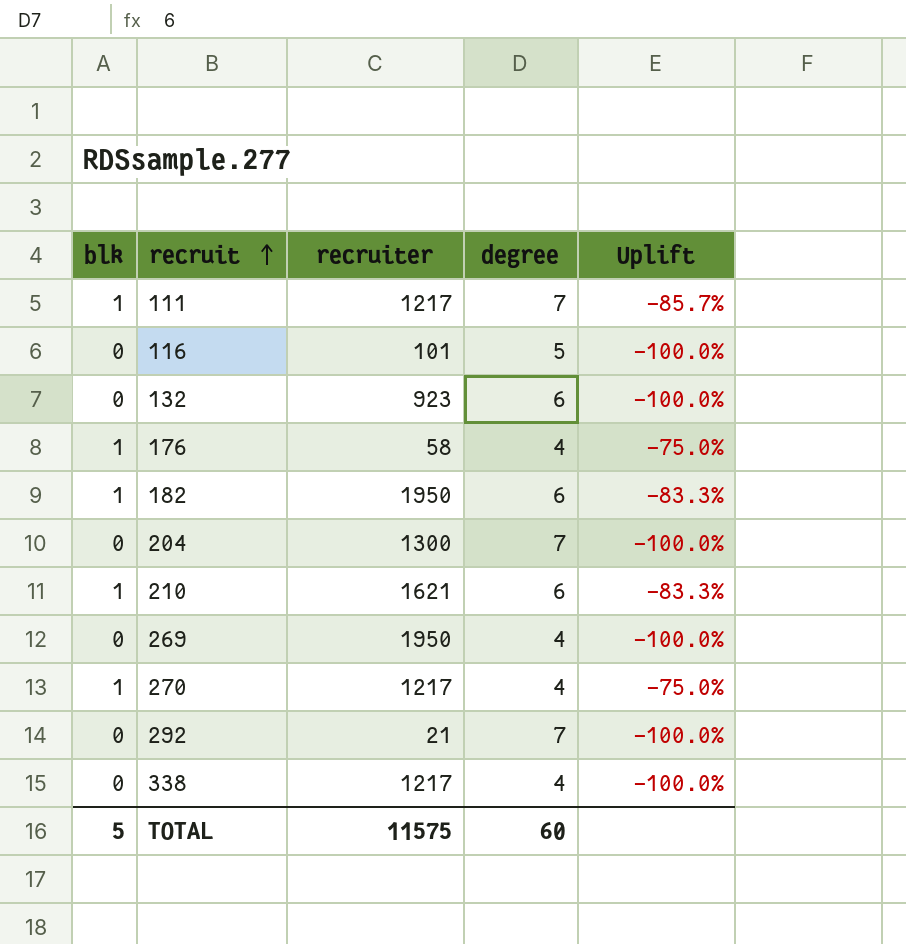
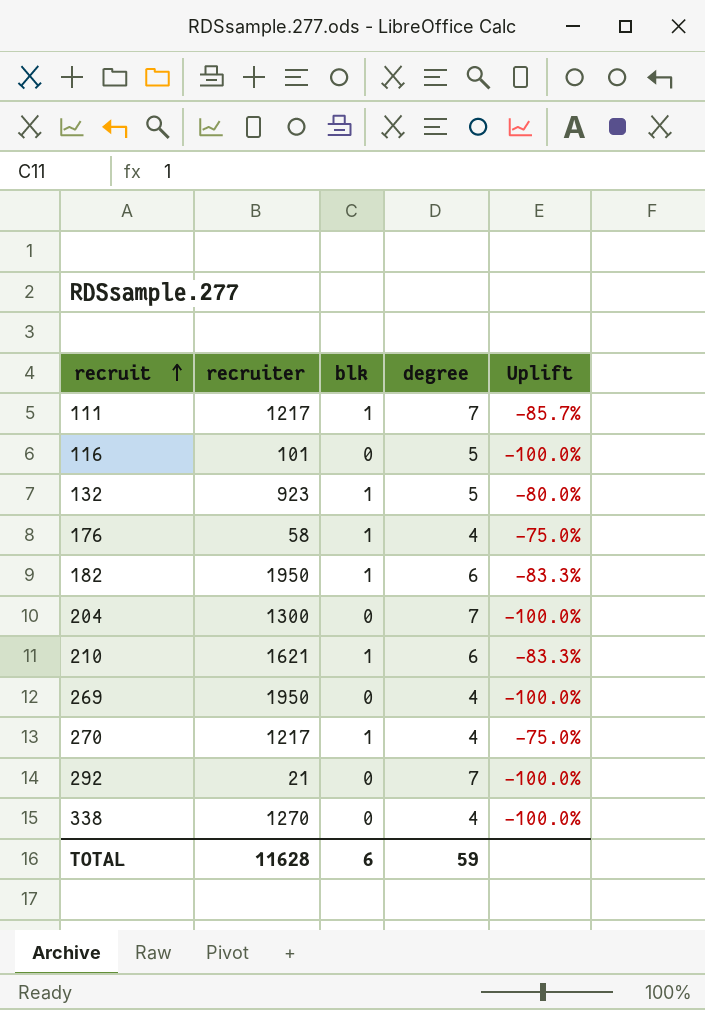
column blk | position: 1 -> 3
132 | blk: 0 -> 1
132 | degree: 6 -> 5
132 | Uplift: -100.0% -> -80.0%
338 | recruiter: 1217 -> 1270
TOTAL | recruiter: 11575 -> 11628
TOTAL | blk: 5 -> 6
TOTAL | degree: 60 -> 59

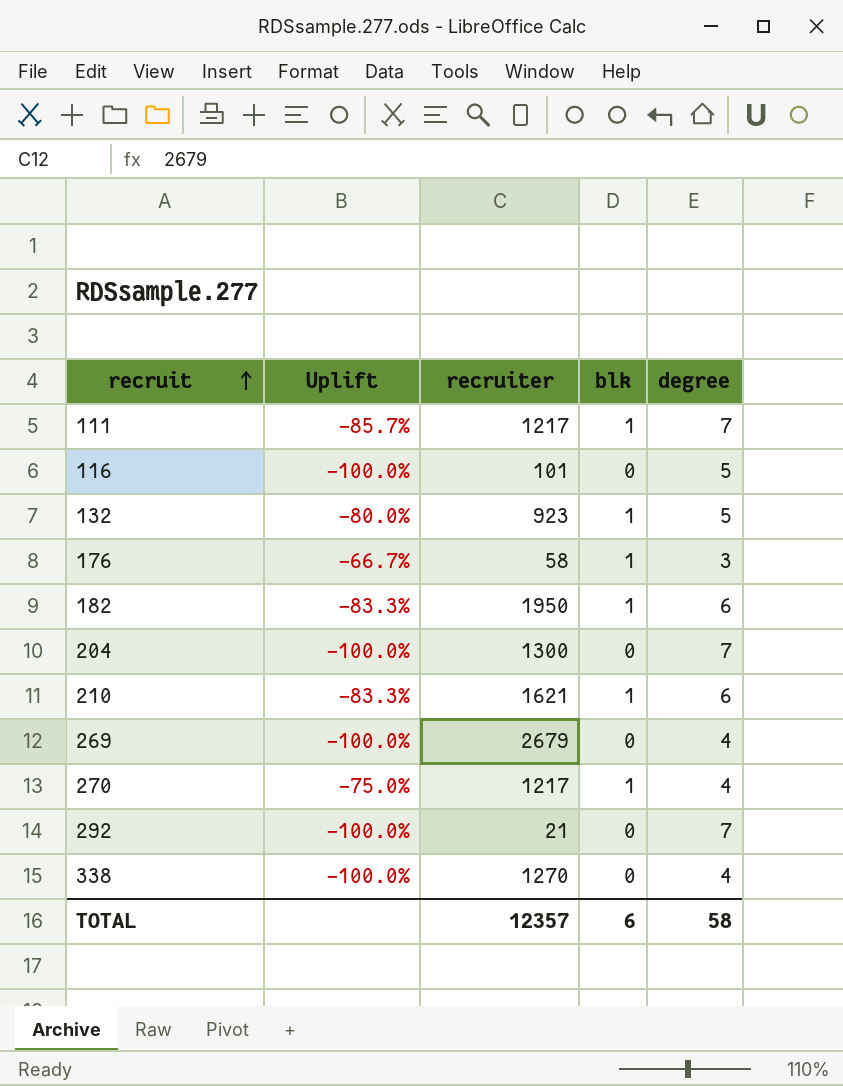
column Uplift | position: 5 -> 2
176 | Uplift: -75.0% -> -66.7%
176 | degree: 4 -> 3
269 | recruiter: 1950 -> 2679
TOTAL | recruiter: 11628 -> 12357
TOTAL | degree: 59 -> 58

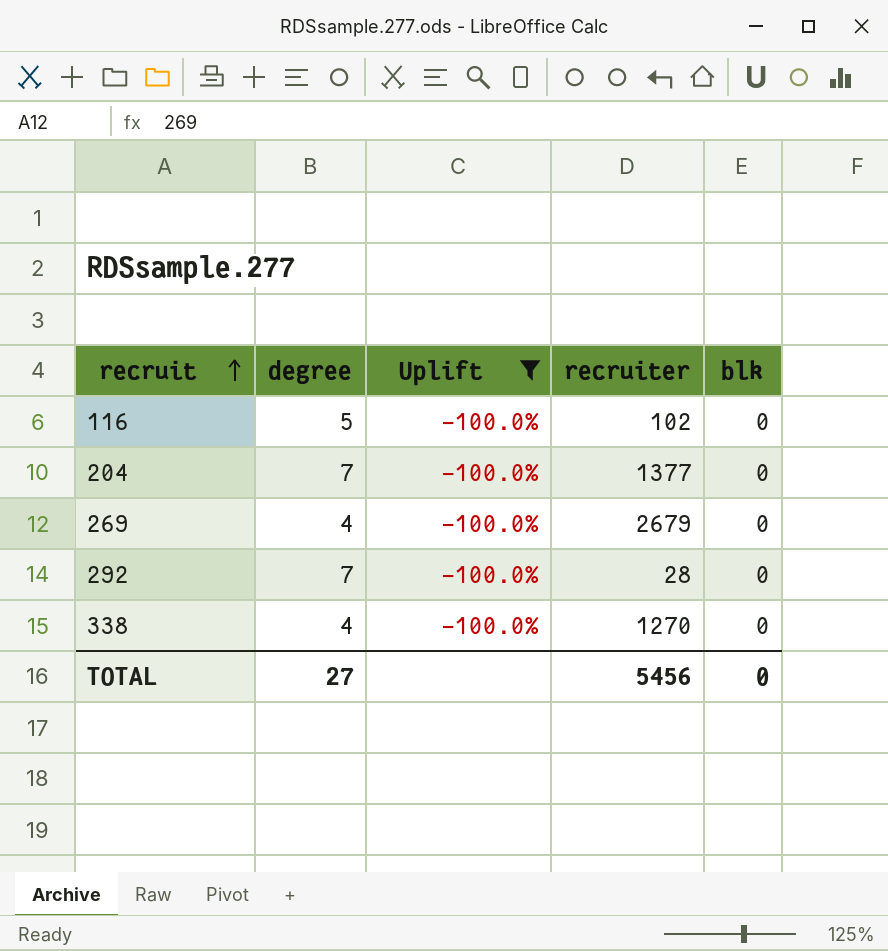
filter: none -> Uplift = -100.0%
column degree | position: 5 -> 2
116 | recruiter: 101 -> 102
204 | recruiter: 1300 -> 1377
292 | recruiter: 21 -> 28
TOTAL | degree: 58 -> 27
TOTAL | recruiter: 12357 -> 5456
TOTAL | blk: 6 -> 0

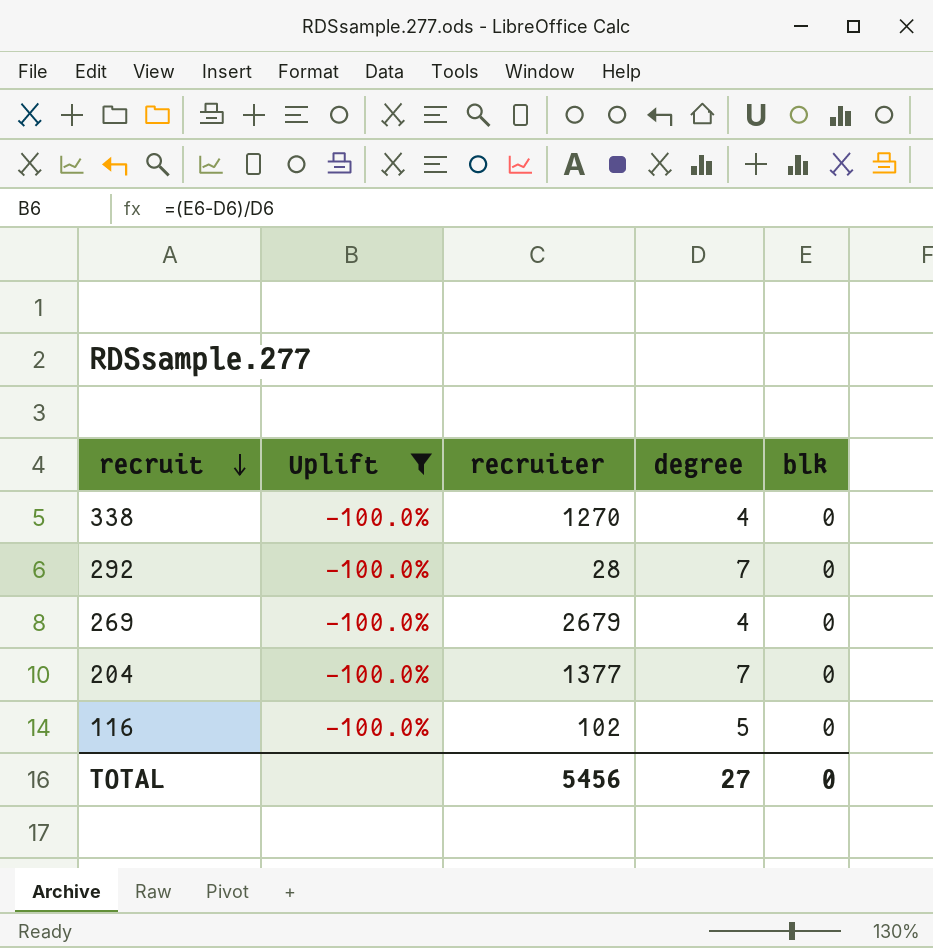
row order: recruit ascending -> recruit descending
column degree | position: 2 -> 4

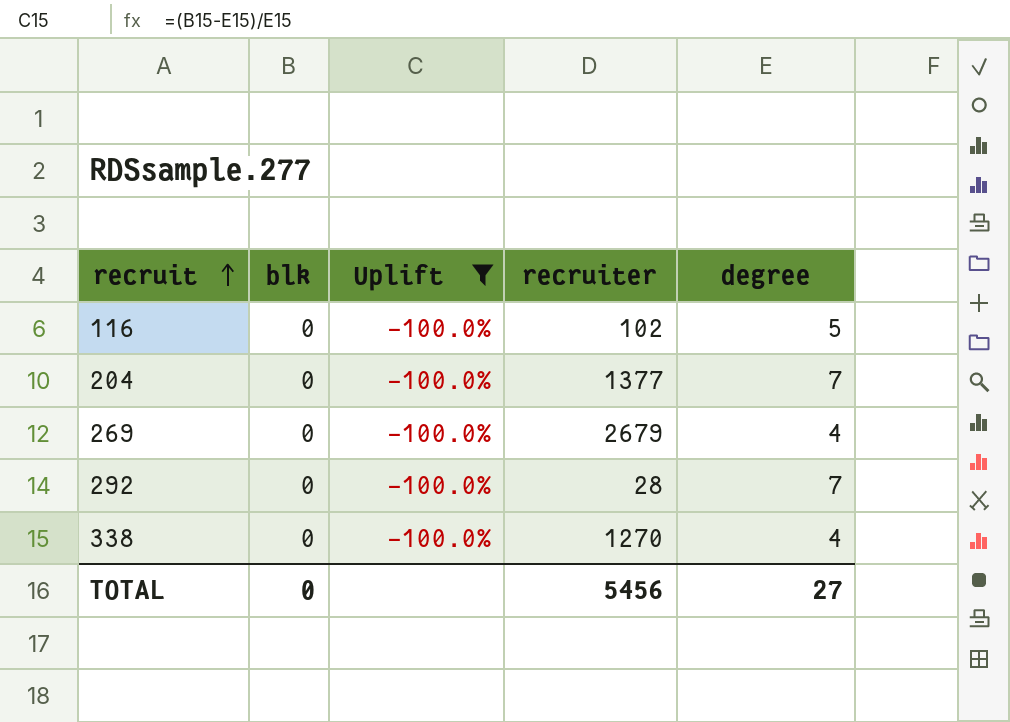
row order: recruit descending -> recruit ascending
column blk | position: 5 -> 2

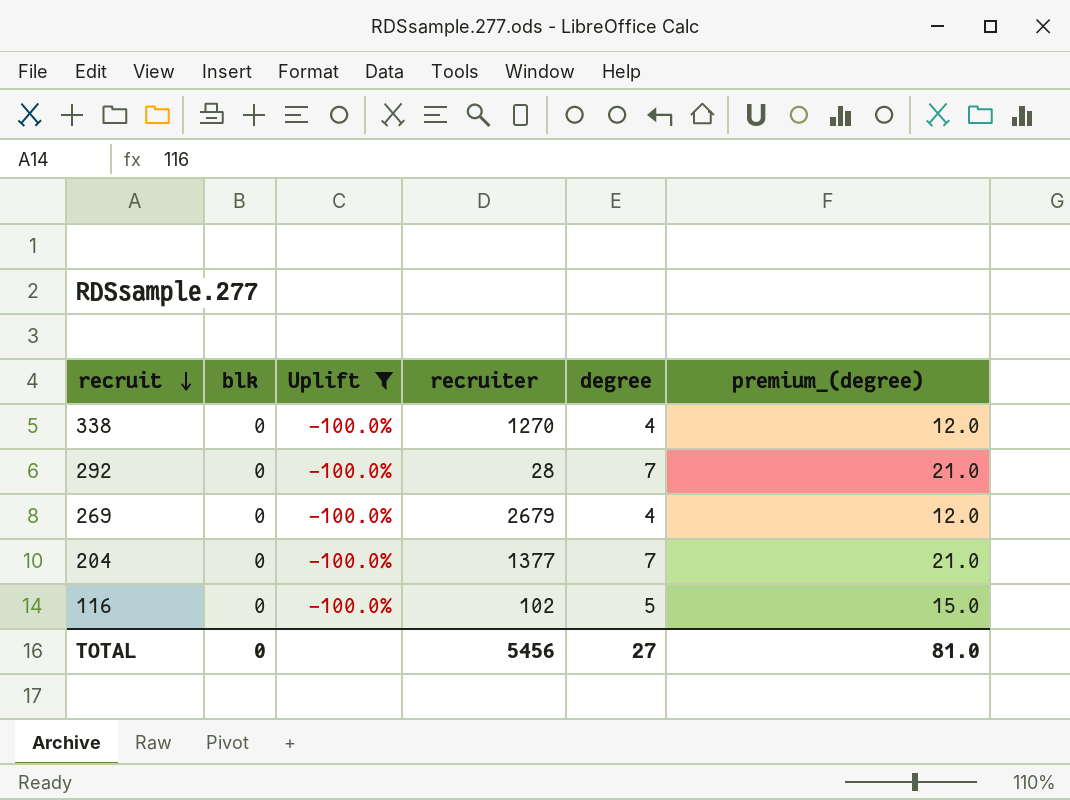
row order: recruit ascending -> recruit descending
column premium_(degree) | formula: none -> [degree] * 3

